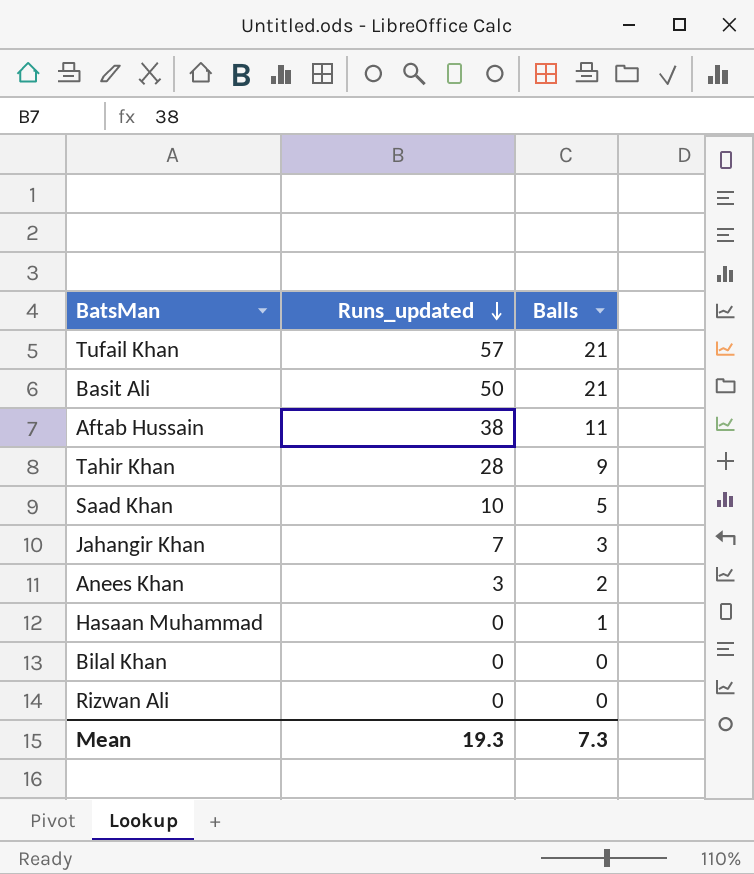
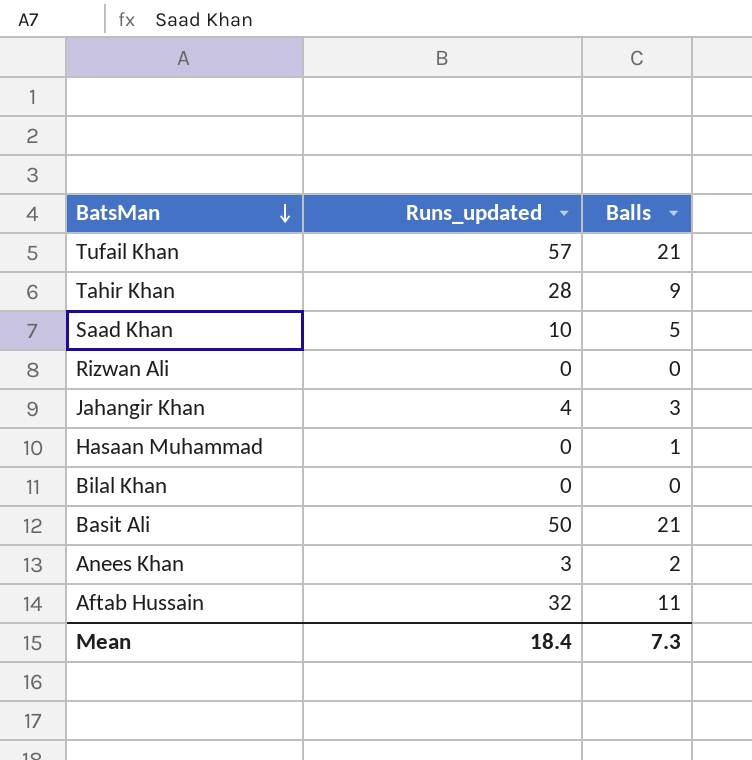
row order: Runs_updated descending -> BatsMan descending
Jahangir Khan | Runs_updated: 7 -> 4
Aftab Hussain | Runs_updated: 38 -> 32
Mean | Runs_updated: 19.3 -> 18.4

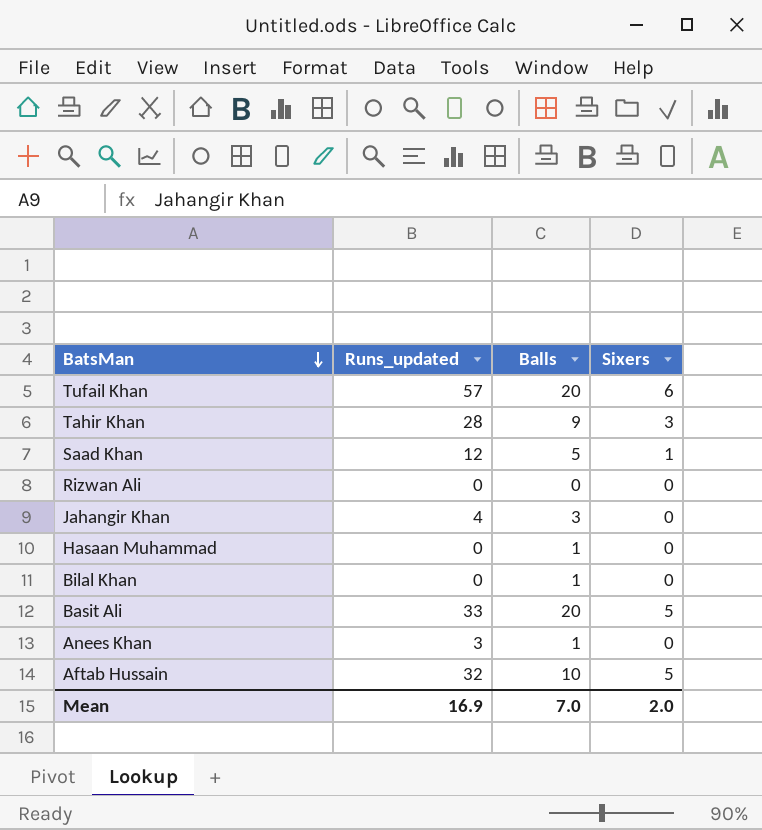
column Sixers | position: none -> 4
Tufail Khan | Balls: 21 -> 20
Saad Khan | Runs_updated: 10 -> 12
Bilal Khan | Balls: 0 -> 1
Basit Ali | Runs_updated: 50 -> 33
Basit Ali | Balls: 21 -> 20
Anees Khan | Balls: 2 -> 1
Aftab Hussain | Balls: 11 -> 10
Mean | Runs_updated: 18.4 -> 16.9
Mean | Balls: 7.3 -> 7.0

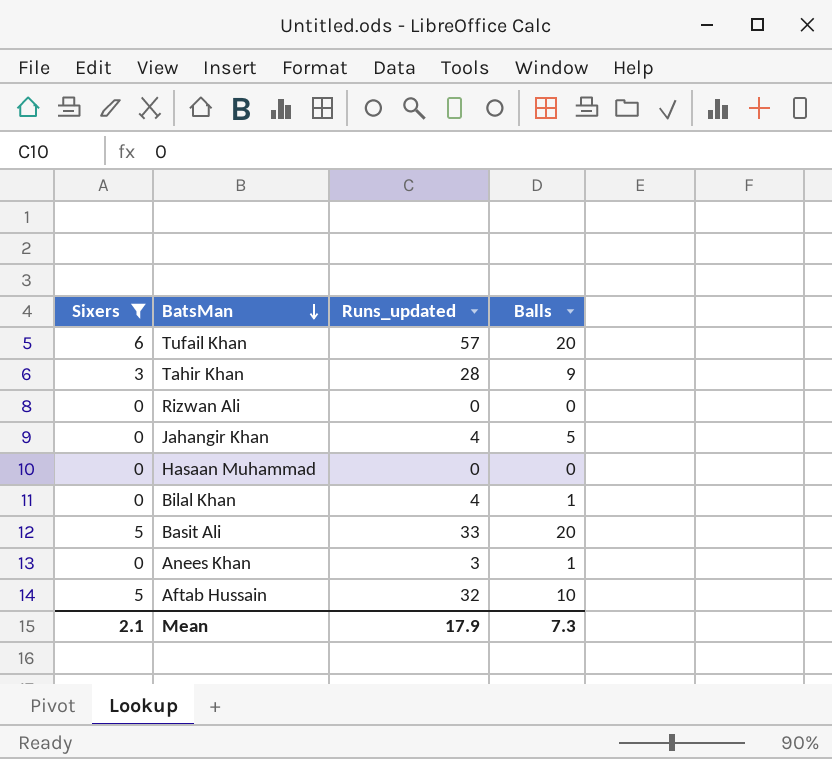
filter: none -> Sixers != 1
column Sixers | position: 4 -> 1
Jahangir Khan | Balls: 3 -> 5
Hasaan Muhammad | Balls: 1 -> 0
Bilal Khan | Runs_updated: 0 -> 4
Mean | Sixers: 2.0 -> 2.1
Mean | Runs_updated: 16.9 -> 17.9
Mean | Balls: 7.0 -> 7.3

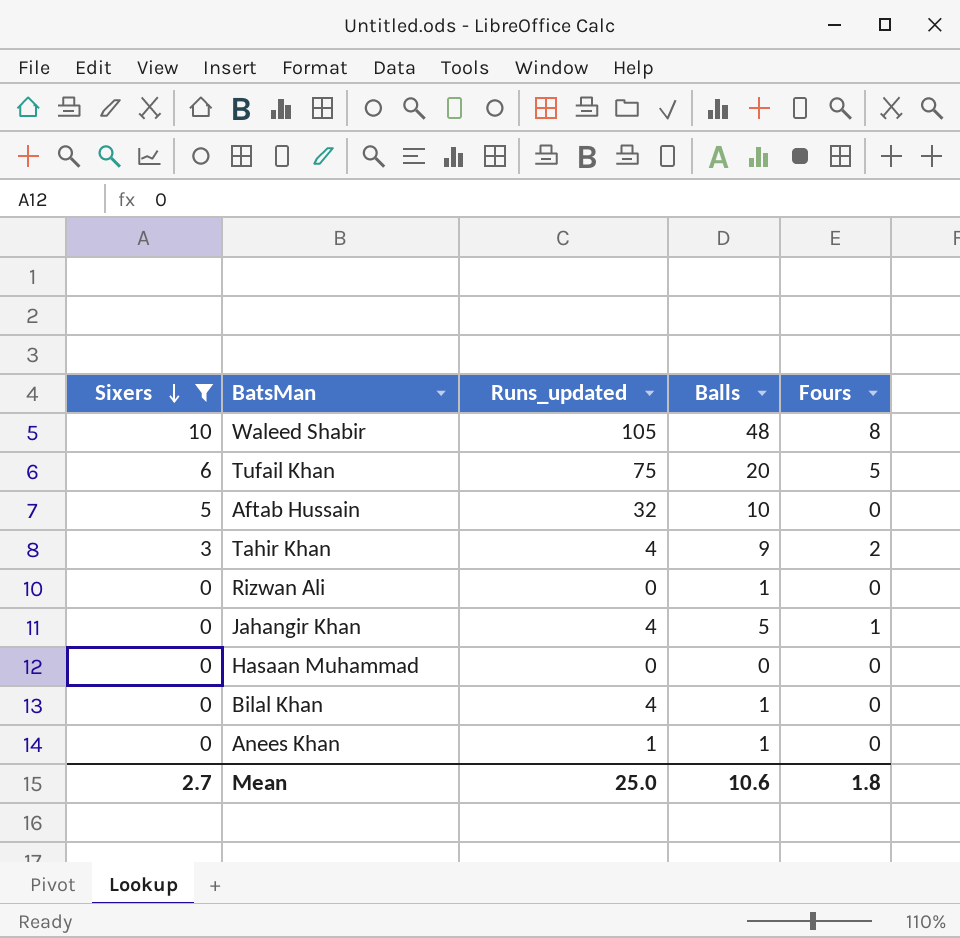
row order: BatsMan descending -> Sixers descending
column Fours | position: none -> 5
row Basit Ali: 5 | 33 | 20 -> none
row Waleed Shabir: none -> 10 | 105 | 48 | 8
Tufail Khan | Runs_updated: 57 -> 75
Tahir Khan | Runs_updated: 28 -> 4
Rizwan Ali | Balls: 0 -> 1
Anees Khan | Runs_updated: 3 -> 1
Mean | Sixers: 2.1 -> 2.7
Mean | Runs_updated: 17.9 -> 25.0
Mean | Balls: 7.3 -> 10.6

